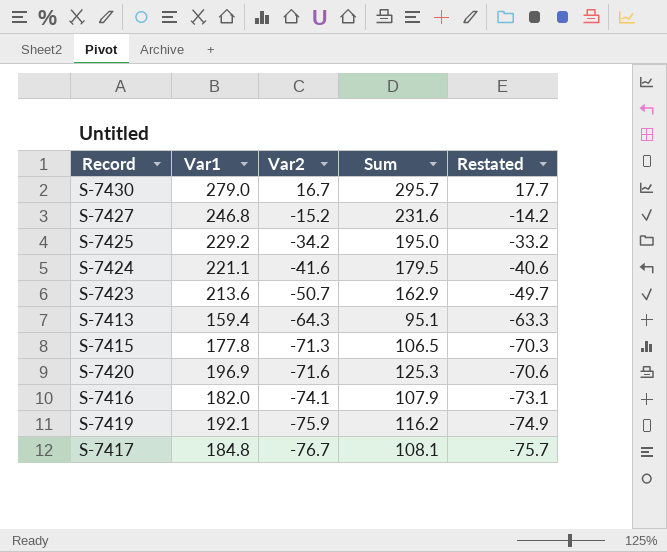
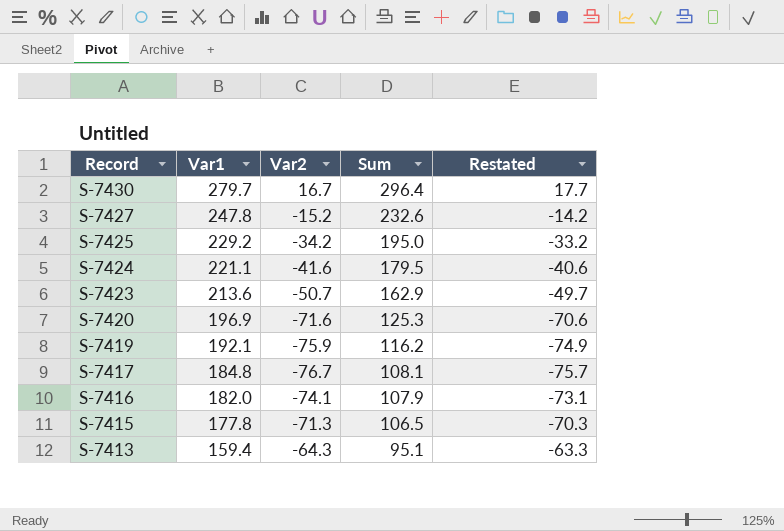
row order: Var2 descending -> Record descending
S-7430 | Var1: 279.0 -> 279.7
S-7430 | Sum: 295.7 -> 296.4
S-7427 | Var1: 246.8 -> 247.8
S-7427 | Sum: 231.6 -> 232.6

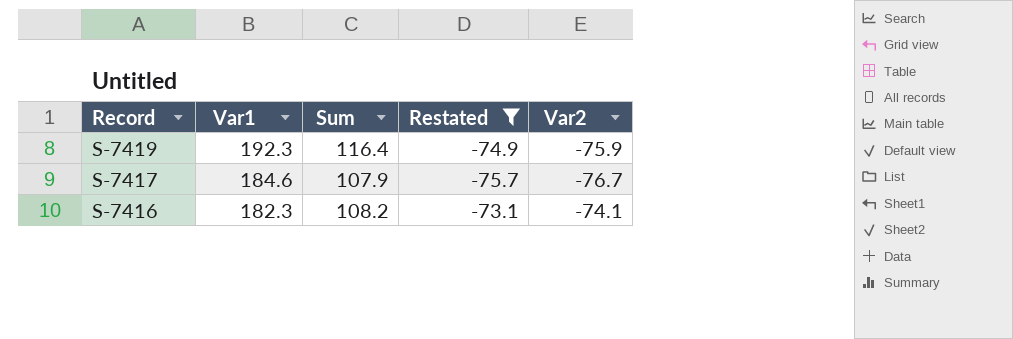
filter: none -> Restated <= -73.1
column Var2 | position: 3 -> 5
S-7419 | Var1: 192.1 -> 192.3
S-7419 | Sum: 116.2 -> 116.4
S-7417 | Var1: 184.8 -> 184.6
S-7417 | Sum: 108.1 -> 107.9
S-7416 | Var1: 182.0 -> 182.3
S-7416 | Sum: 107.9 -> 108.2

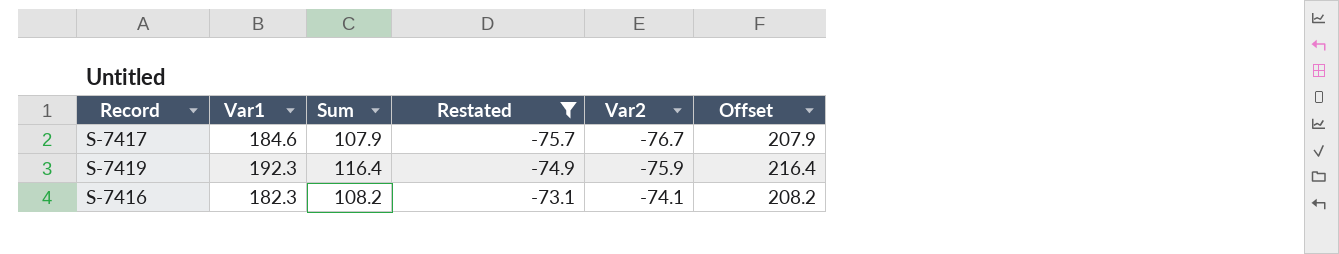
row order: Record descending -> Restated ascending
column Offset | formula: none -> [Sum] + 100

